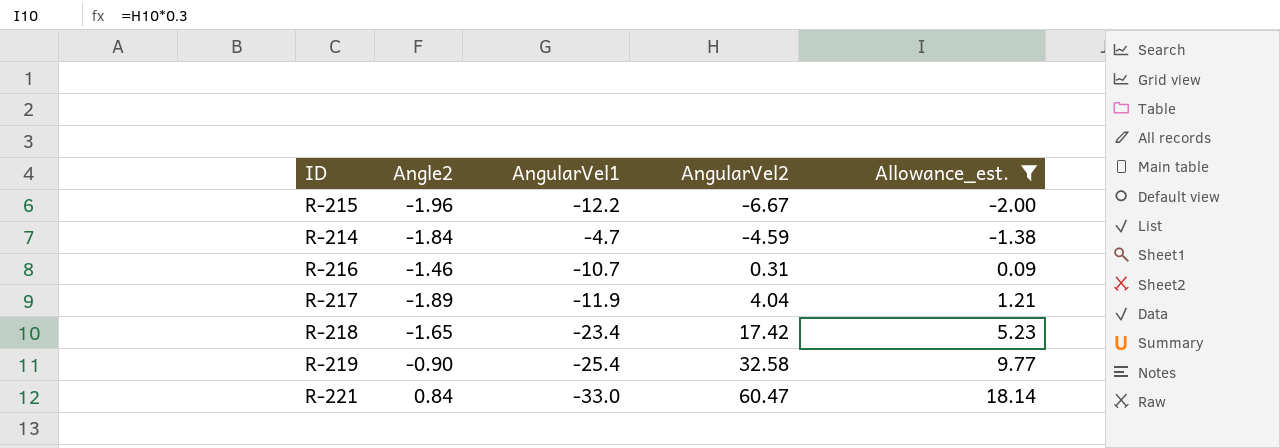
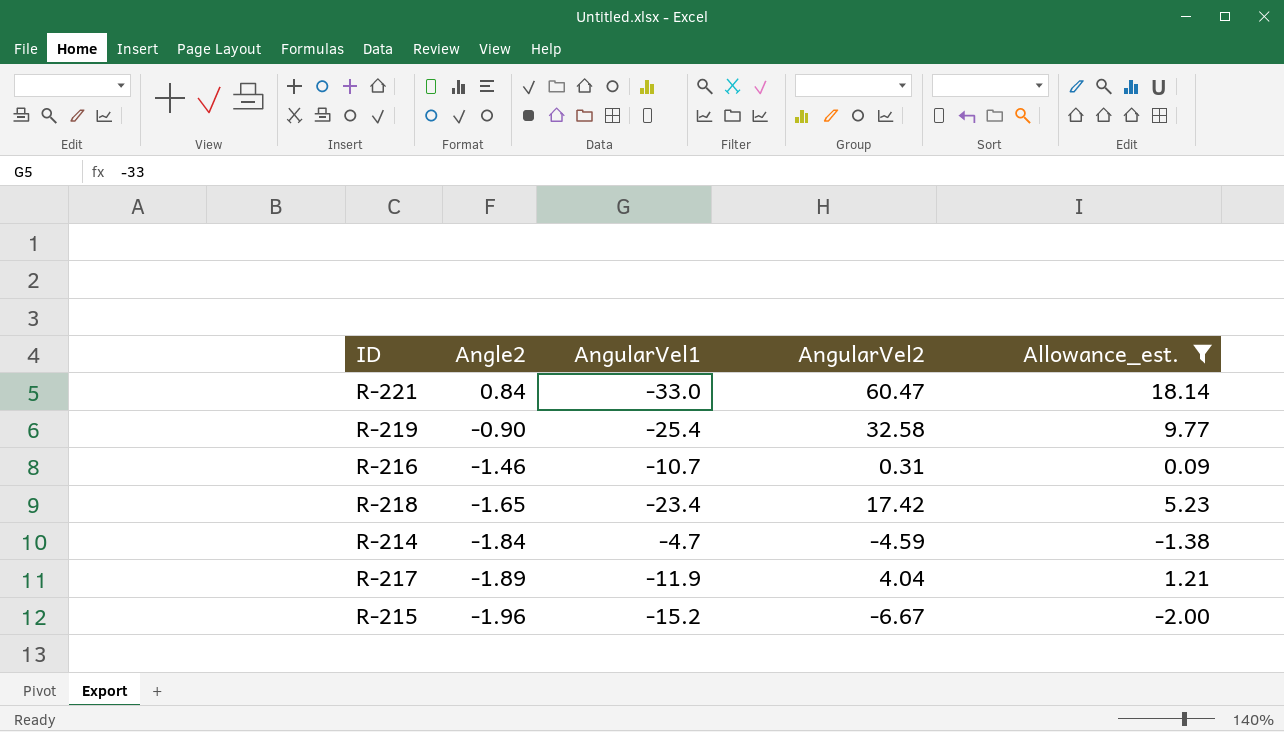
row order: AngularVel2 ascending -> Angle2 descending
R-215 | AngularVel1: -12.2 -> -15.2

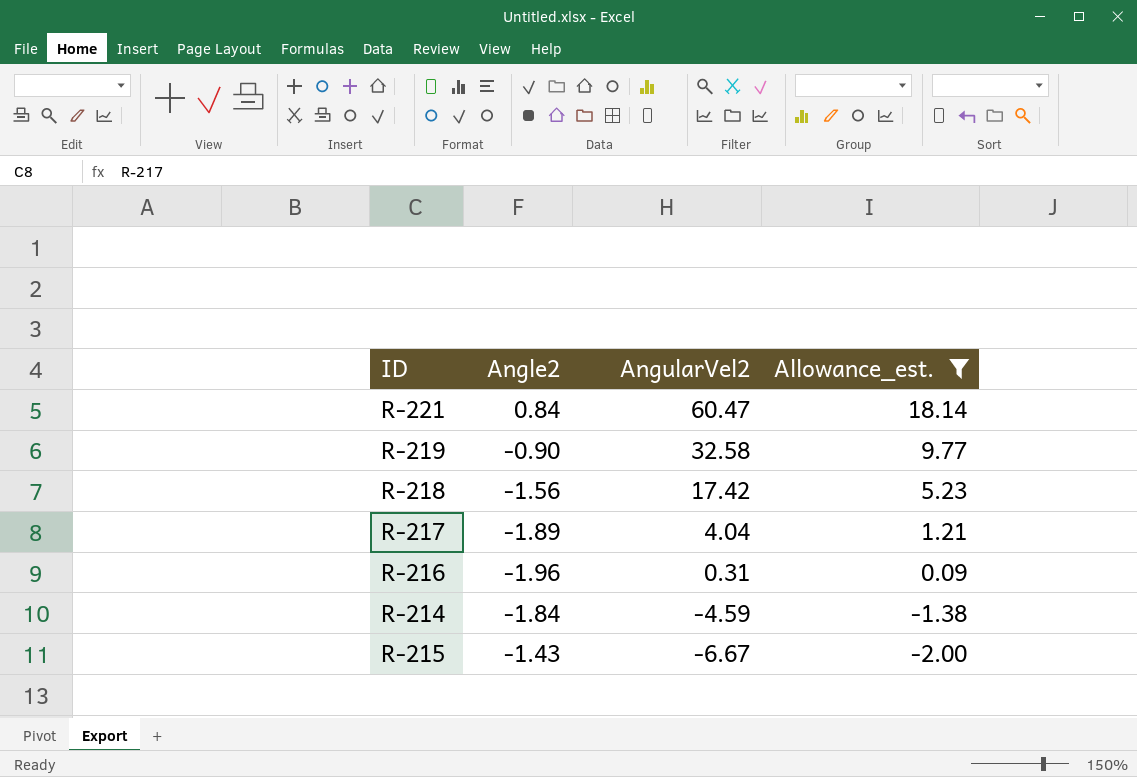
row order: Angle2 descending -> AngularVel2 descending
column AngularVel1 | position: 3 -> none
R-218 | Angle2: -1.65 -> -1.56
R-216 | Angle2: -1.46 -> -1.96
R-215 | Angle2: -1.96 -> -1.43

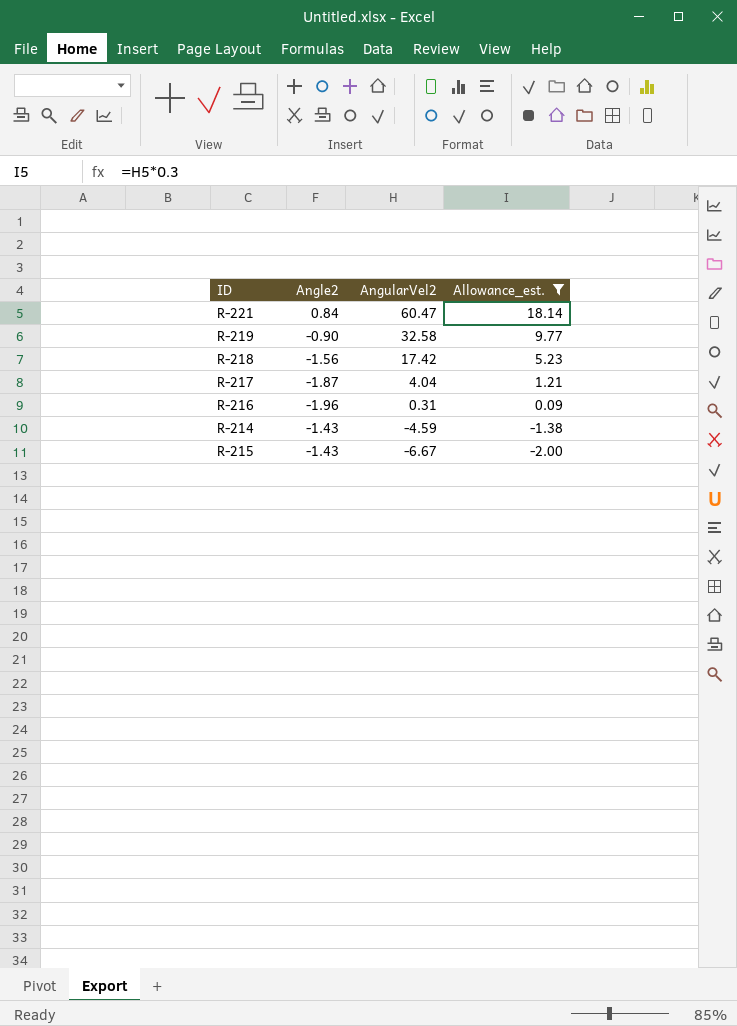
R-217 | Angle2: -1.89 -> -1.87
R-214 | Angle2: -1.84 -> -1.43

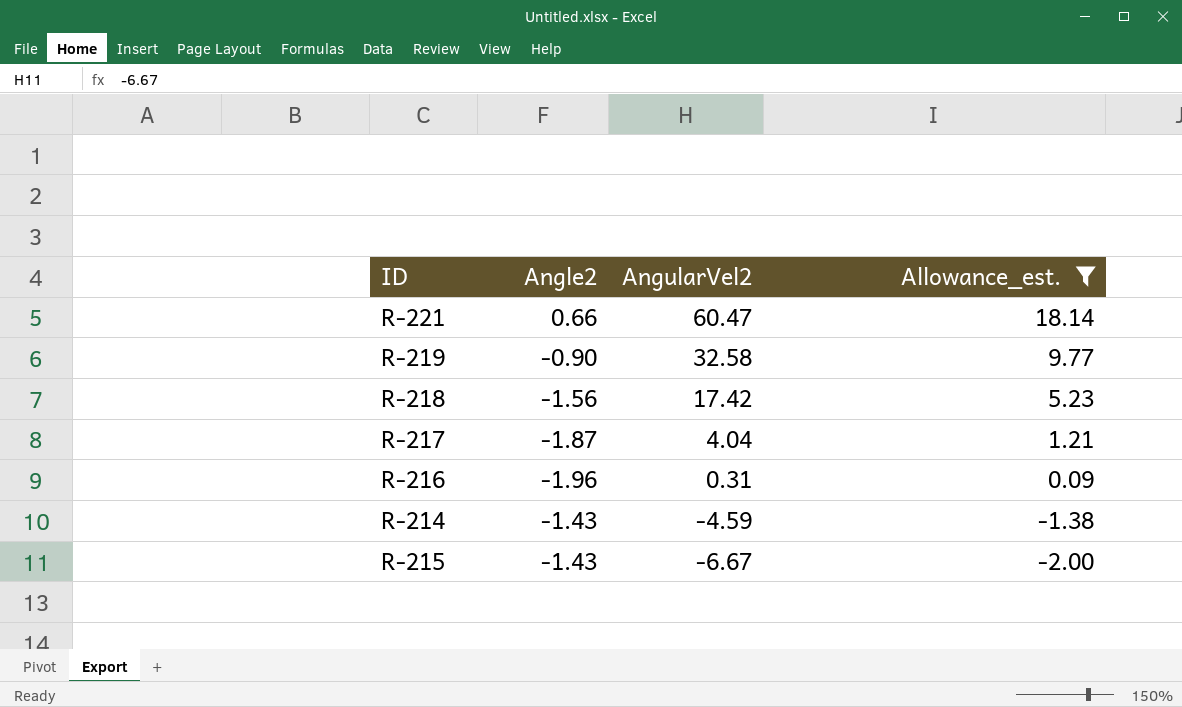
R-221 | Angle2: 0.84 -> 0.66

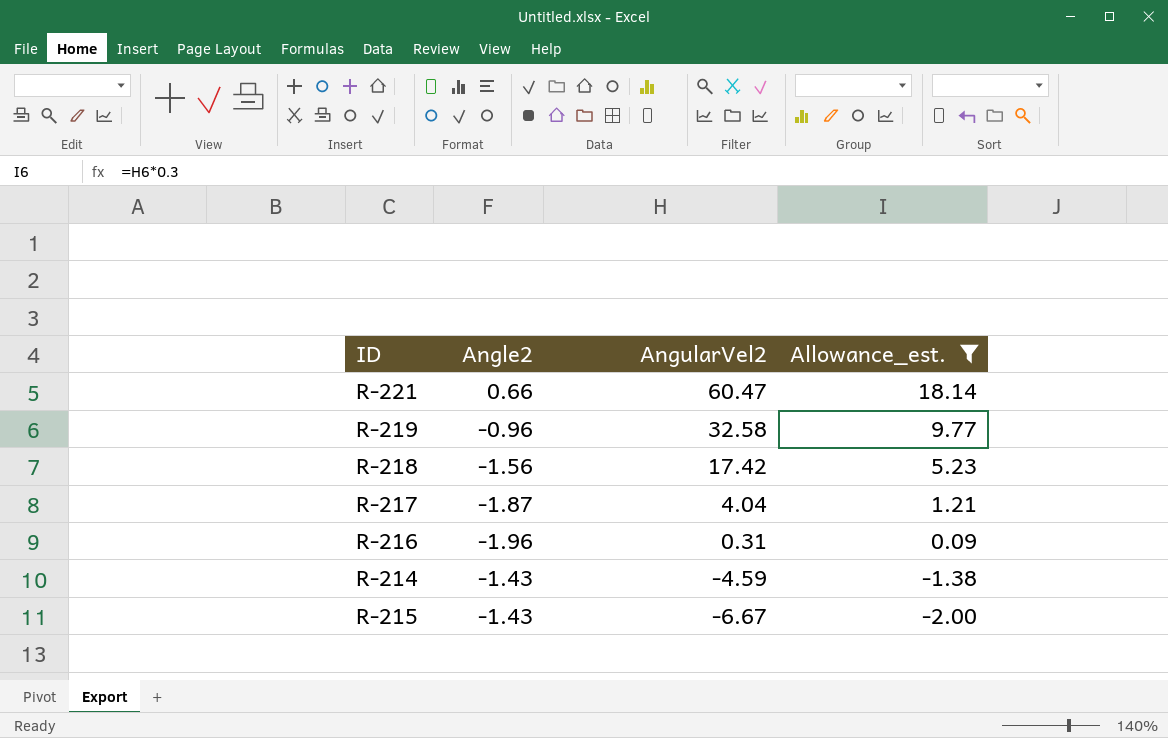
R-219 | Angle2: -0.90 -> -0.96

